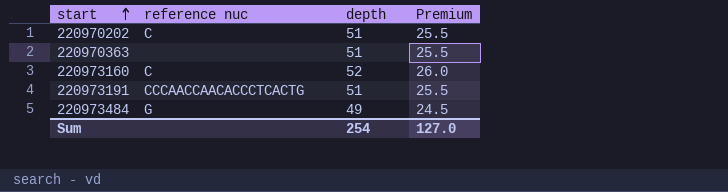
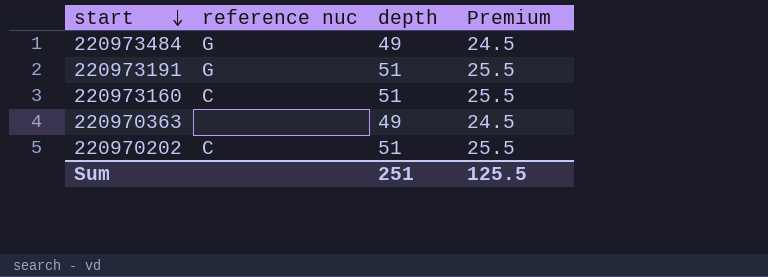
row order: start ascending -> start descending
220973191 | reference nuc: CCCAACCAACACCCTCACTG -> G
220973160 | depth: 52 -> 51
220973160 | Premium: 26.0 -> 25.5
220970363 | depth: 51 -> 49
220970363 | Premium: 25.5 -> 24.5
Sum | depth: 254 -> 251
Sum | Premium: 127.0 -> 125.5

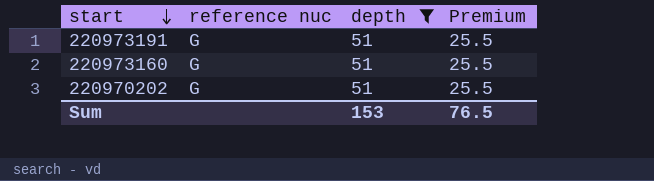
filter: none -> depth = 51
220973160 | reference nuc: C -> G
220970202 | reference nuc: C -> G
Sum | depth: 251 -> 153
Sum | Premium: 125.5 -> 76.5

